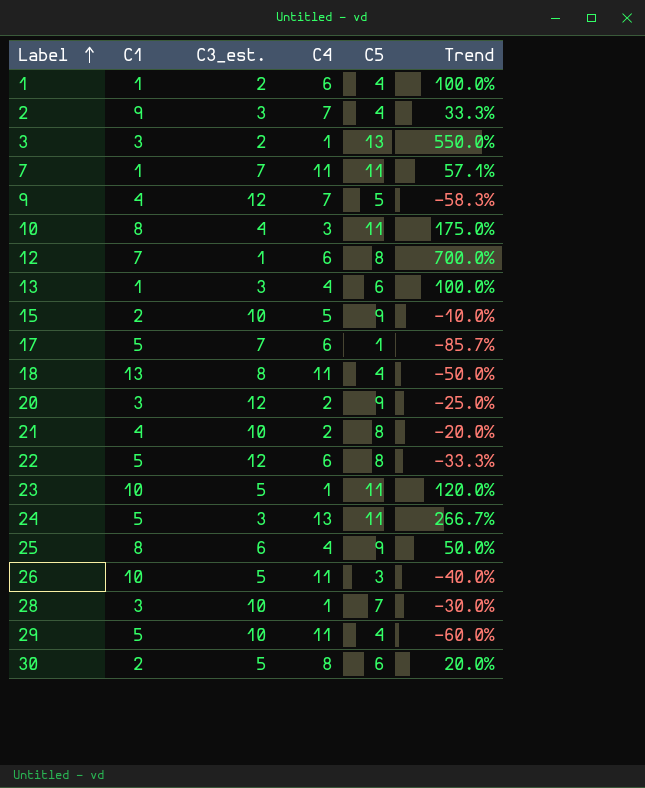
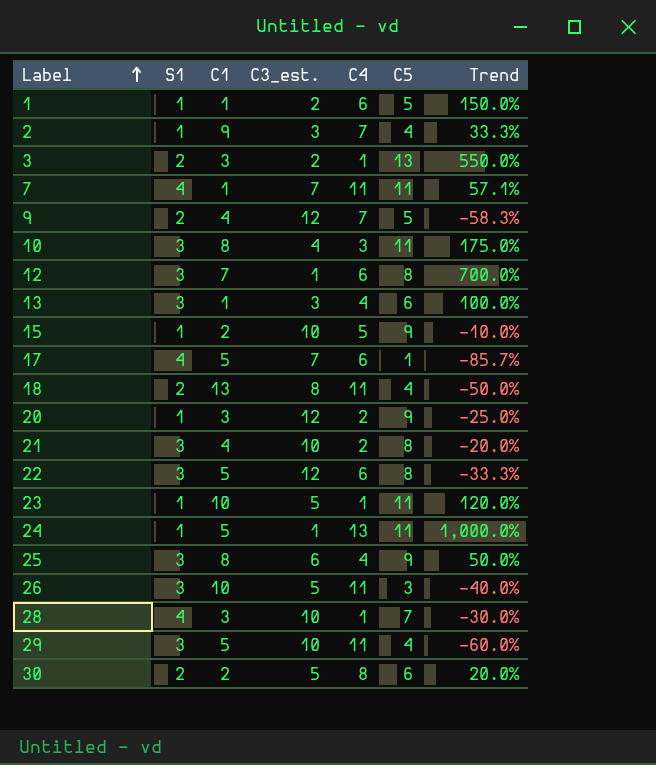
column S1 | position: none -> 2
1 | C5: 4 -> 5
1 | Trend: 100.0% -> 150.0%
24 | C3_est.: 3 -> 1
24 | Trend: 266.7% -> 1,000.0%

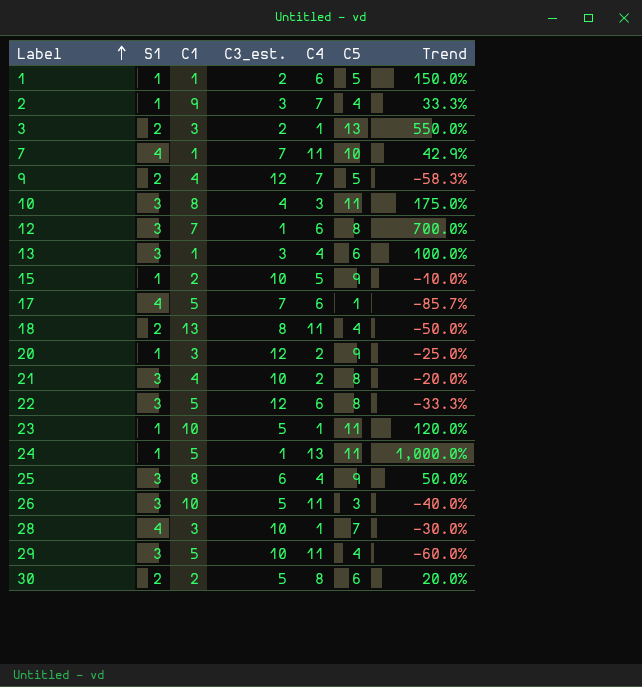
7 | C5: 11 -> 10
7 | Trend: 57.1% -> 42.9%

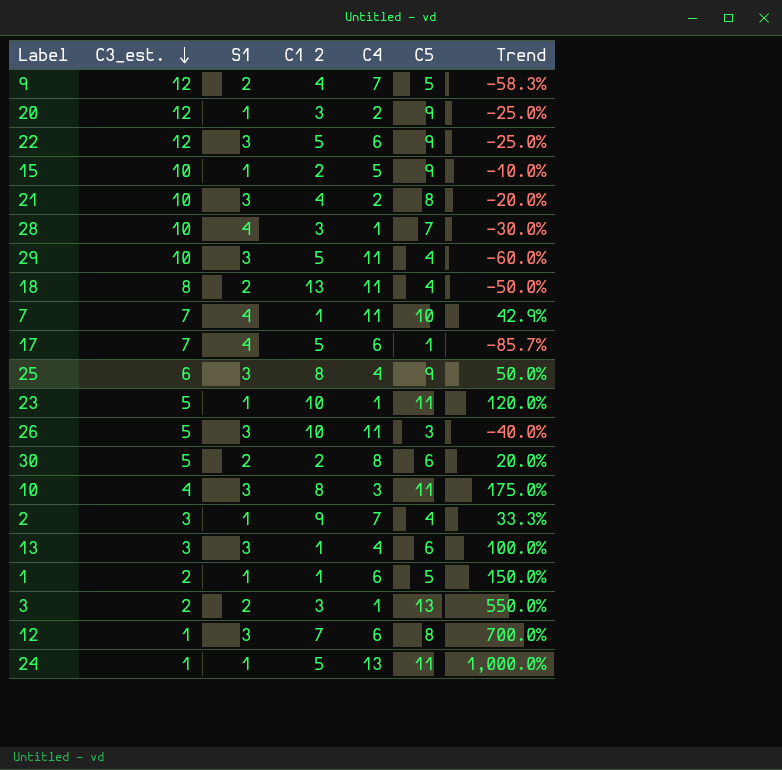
row order: Label ascending -> C3_est. descending
column C3_est. | position: 4 -> 2
column name: C1 -> C1 2
22 | C5: 8 -> 9
22 | Trend: -33.3% -> -25.0%

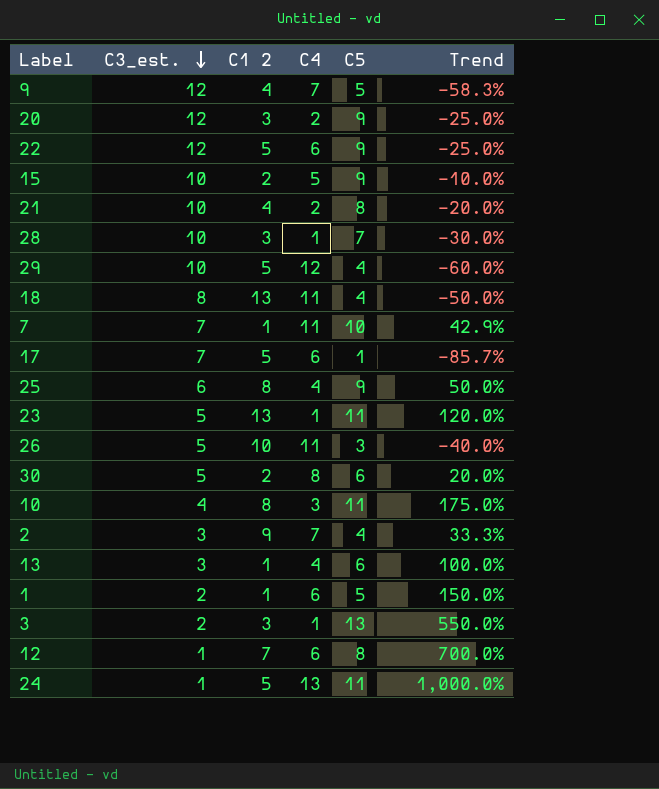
column S1 | position: 3 -> none
29 | C4: 11 -> 12
23 | C1 2: 10 -> 13

